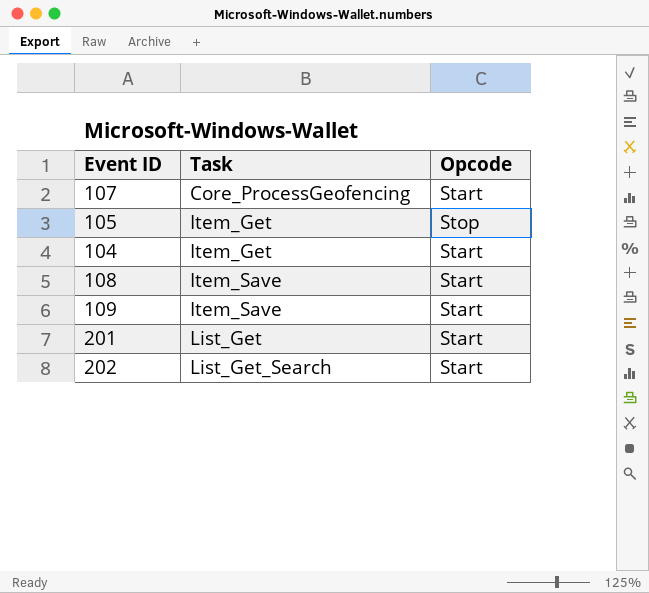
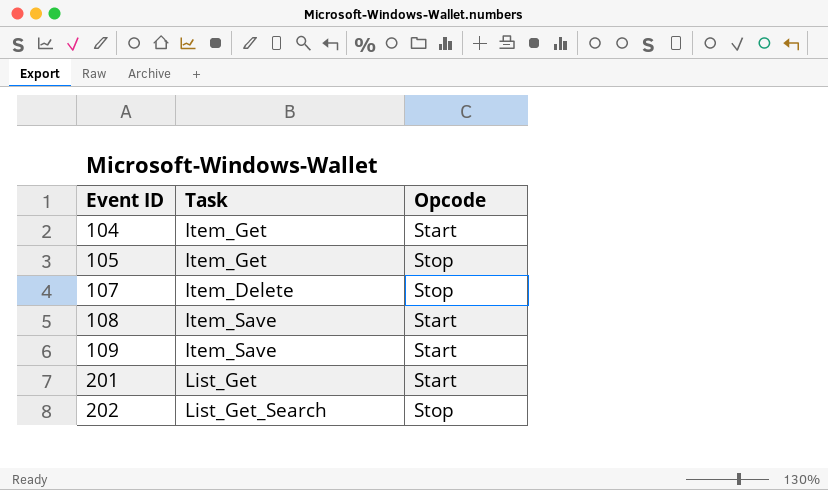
row order: Task ascending -> Event ID ascending
107 | Task: Core_ProcessGeofencing -> Item_Delete
107 | Opcode: Start -> Stop
202 | Opcode: Start -> Stop

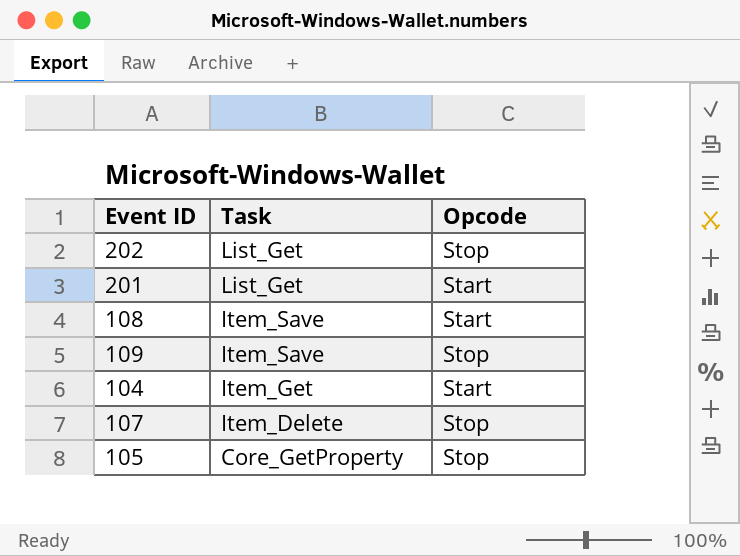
row order: Event ID ascending -> Task descending
202 | Task: List_Get_Search -> List_Get
109 | Opcode: Start -> Stop
105 | Task: Item_Get -> Core_GetProperty

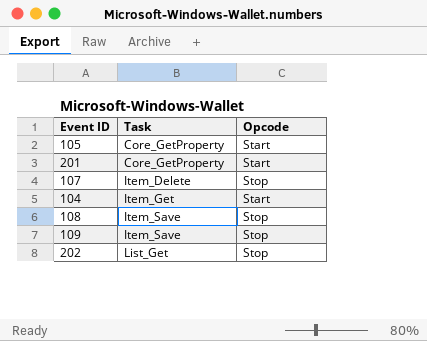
row order: Task descending -> Task ascending
105 | Opcode: Stop -> Start
201 | Task: List_Get -> Core_GetProperty
108 | Opcode: Start -> Stop

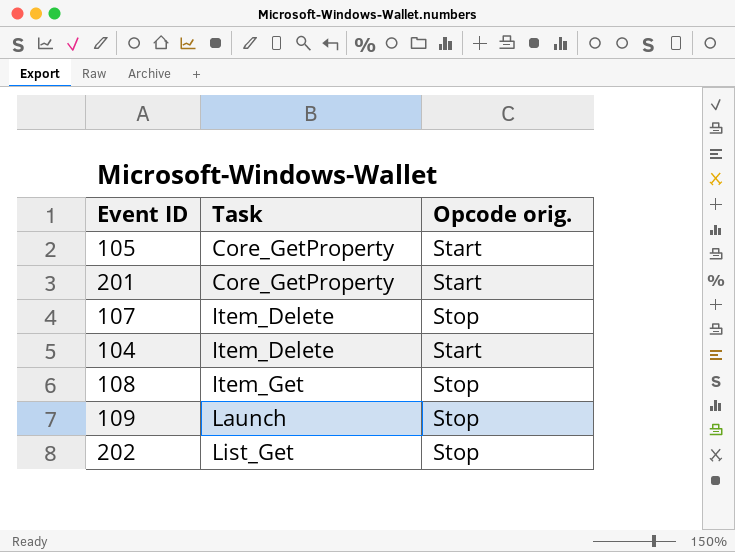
column name: Opcode -> Opcode orig.
104 | Task: Item_Get -> Item_Delete
108 | Task: Item_Save -> Item_Get
109 | Task: Item_Save -> Launch

